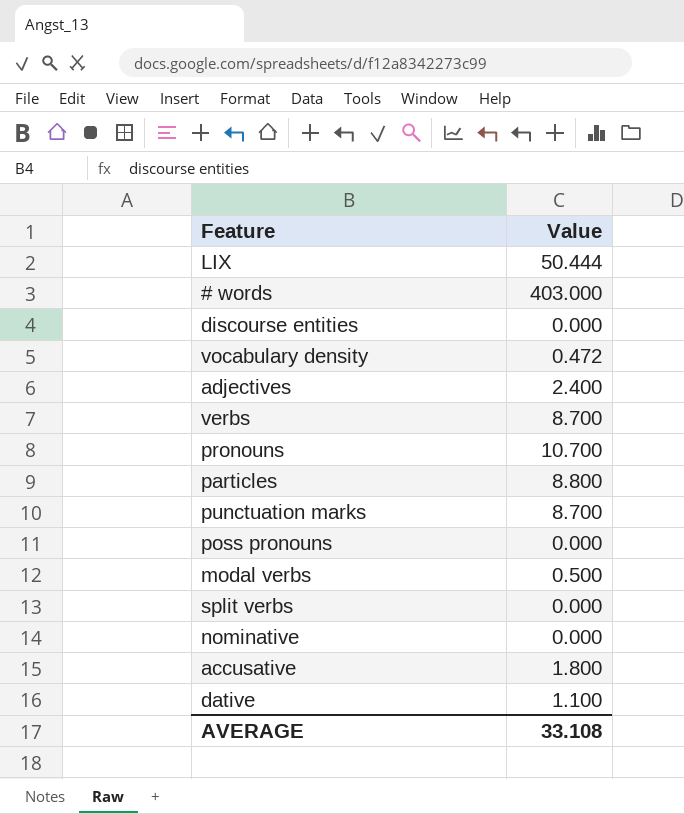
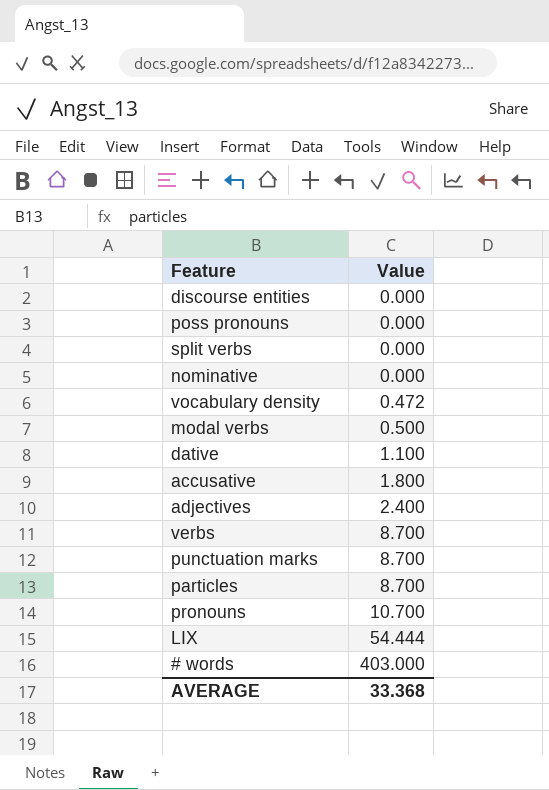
row order: none -> Value ascending
particles | Value: 8.800 -> 8.700
LIX | Value: 50.444 -> 54.444
AVERAGE | Value: 33.108 -> 33.368

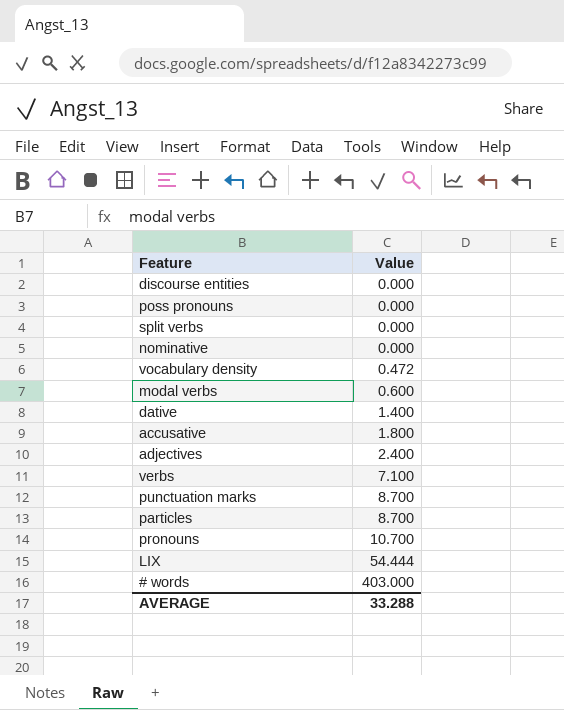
modal verbs | Value: 0.500 -> 0.600
dative | Value: 1.100 -> 1.400
verbs | Value: 8.700 -> 7.100
AVERAGE | Value: 33.368 -> 33.288

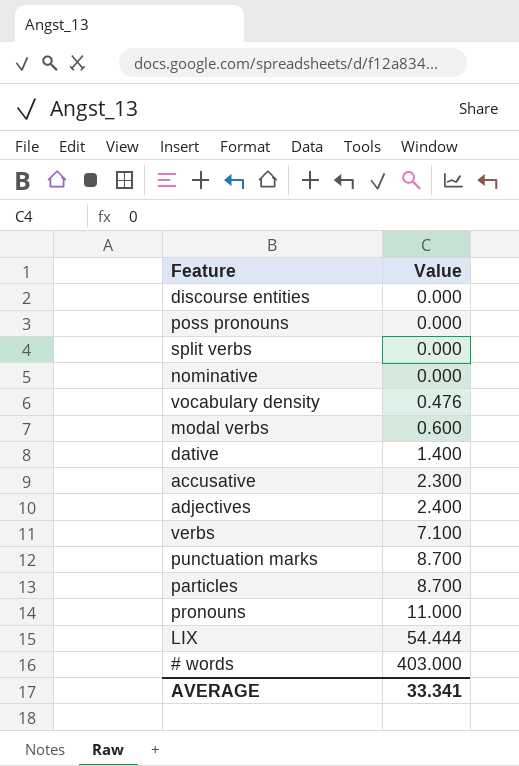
vocabulary density | Value: 0.472 -> 0.476
accusative | Value: 1.800 -> 2.300
pronouns | Value: 10.700 -> 11.000
AVERAGE | Value: 33.288 -> 33.341

